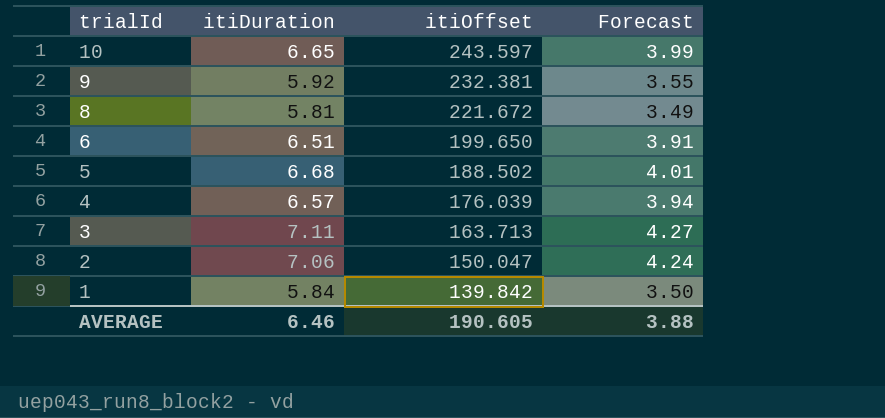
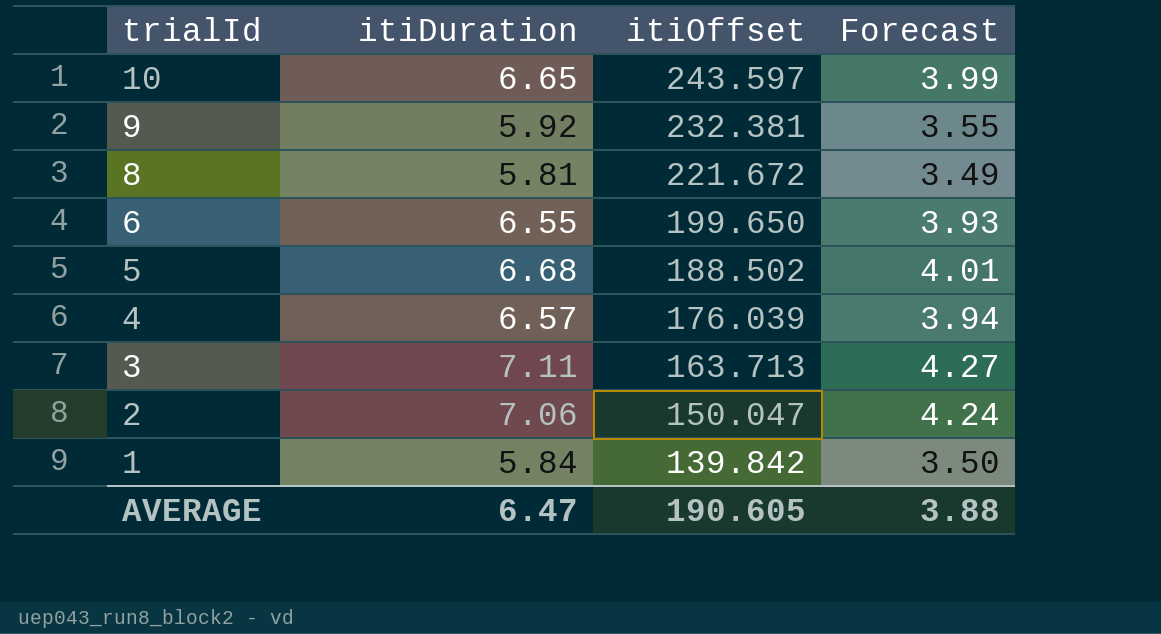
6 | itiDuration: 6.51 -> 6.55
6 | Forecast: 3.91 -> 3.93
AVERAGE | itiDuration: 6.46 -> 6.47

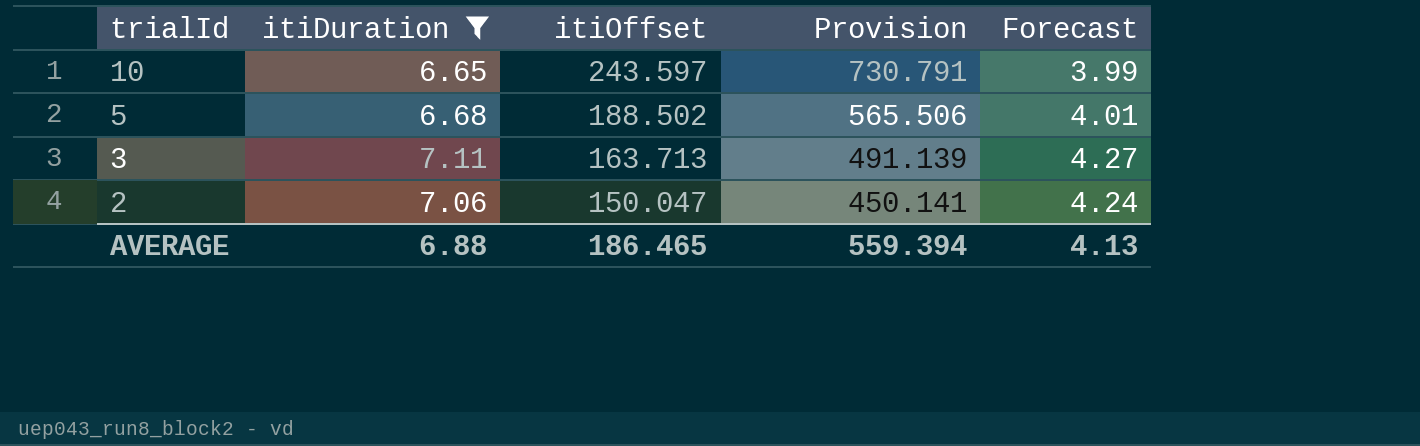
filter: none -> itiDuration >= 6.65
column Provision | formula: none -> [itiOffset] * 3
AVERAGE | itiDuration: 6.47 -> 6.88
AVERAGE | itiOffset: 190.605 -> 186.465
AVERAGE | Forecast: 3.88 -> 4.13

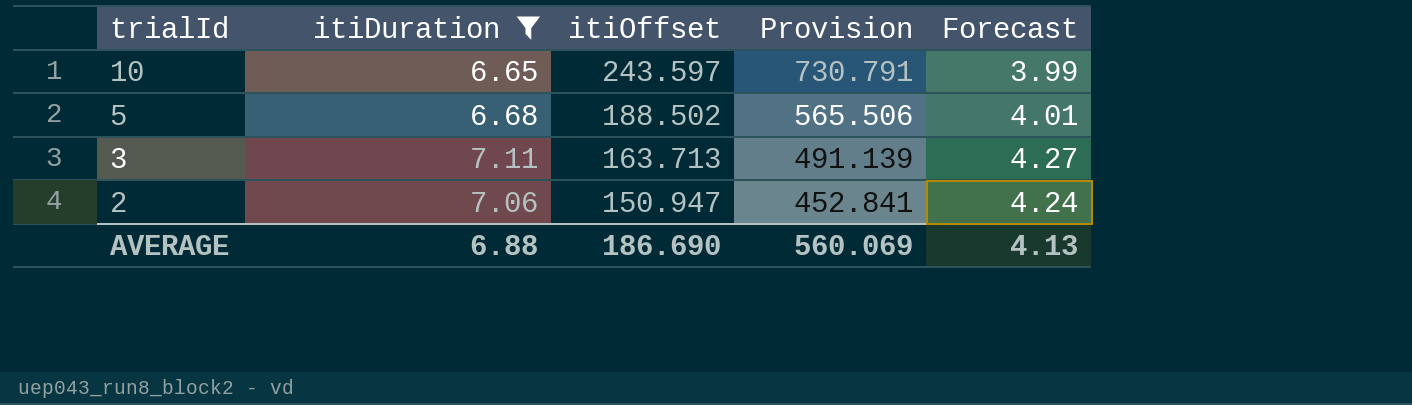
2 | itiOffset: 150.047 -> 150.947
2 | Provision: 450.141 -> 452.841
AVERAGE | itiOffset: 186.465 -> 186.690
AVERAGE | Provision: 559.394 -> 560.069

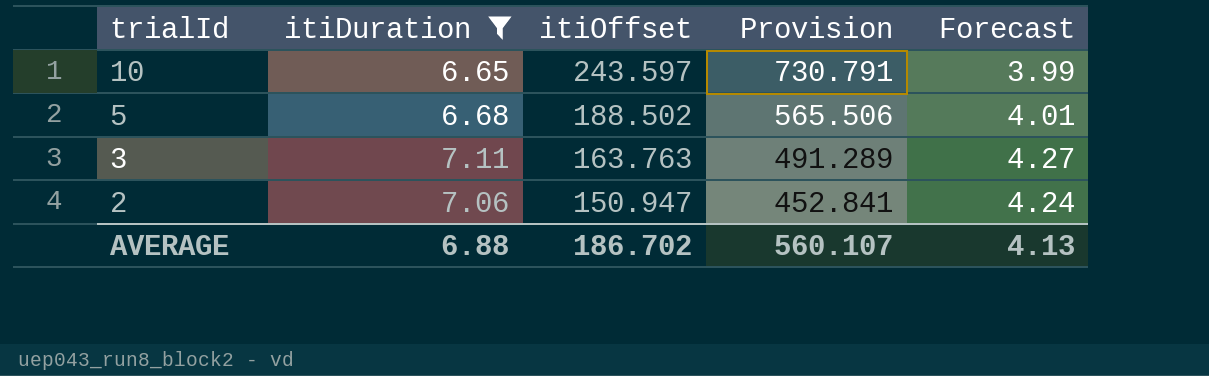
3 | itiOffset: 163.713 -> 163.763
3 | Provision: 491.139 -> 491.289
AVERAGE | itiOffset: 186.690 -> 186.702
AVERAGE | Provision: 560.069 -> 560.107

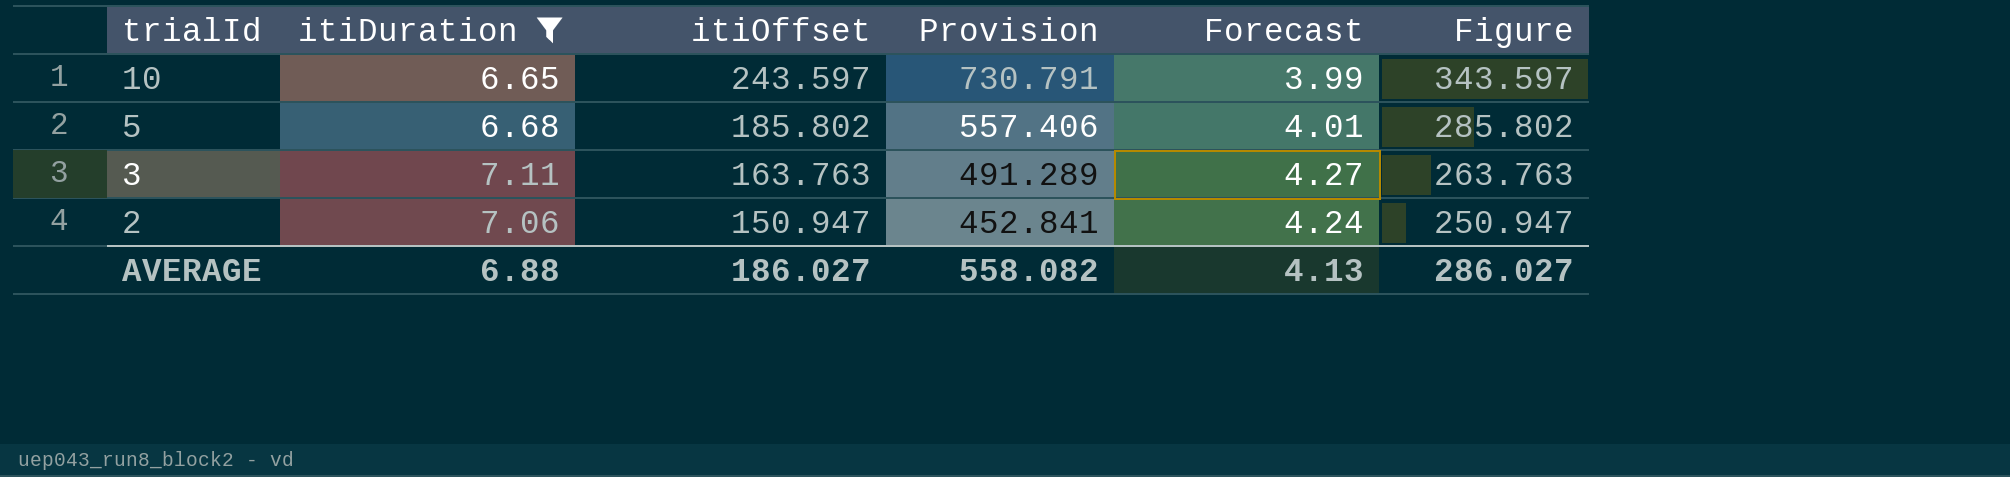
column Figure | formula: none -> [itiOffset] + 100
5 | itiOffset: 188.502 -> 185.802
5 | Provision: 565.506 -> 557.406
AVERAGE | itiOffset: 186.702 -> 186.027
AVERAGE | Provision: 560.107 -> 558.082

